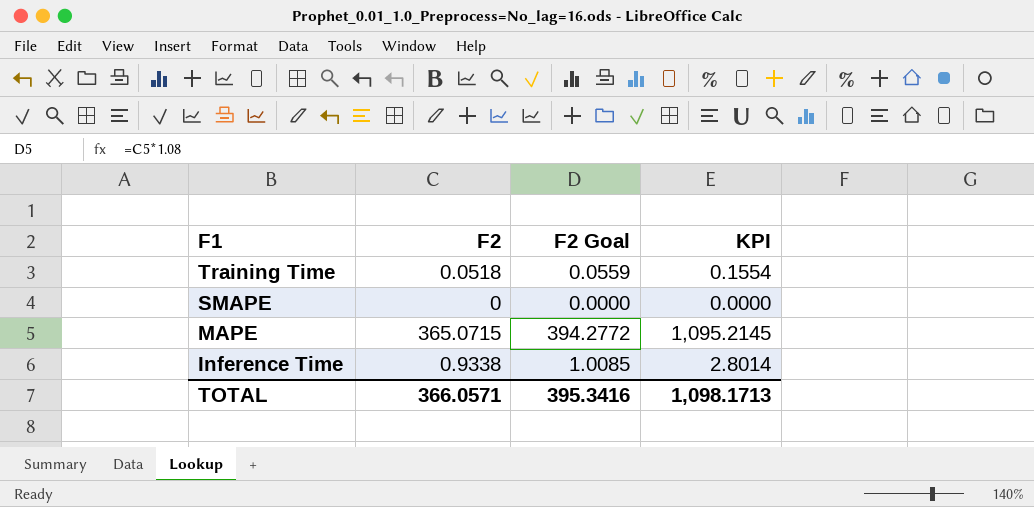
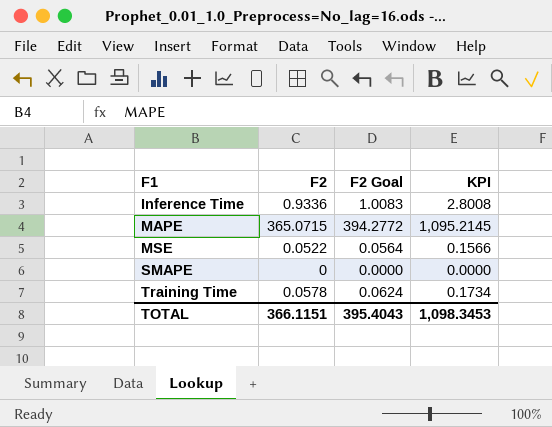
row order: F1 descending -> F1 ascending
Inference Time | F2: 0.9338 -> 0.9336
Inference Time | F2 Goal: 1.0085 -> 1.0083
Inference Time | KPI: 2.8014 -> 2.8008
row MSE: none -> 0.0522 | 0.0564 | 0.1566
Training Time | F2: 0.0518 -> 0.0578
Training Time | F2 Goal: 0.0559 -> 0.0624
Training Time | KPI: 0.1554 -> 0.1734
TOTAL | F2: 366.0571 -> 366.1151
TOTAL | F2 Goal: 395.3416 -> 395.4043
TOTAL | KPI: 1,098.1713 -> 1,098.3453

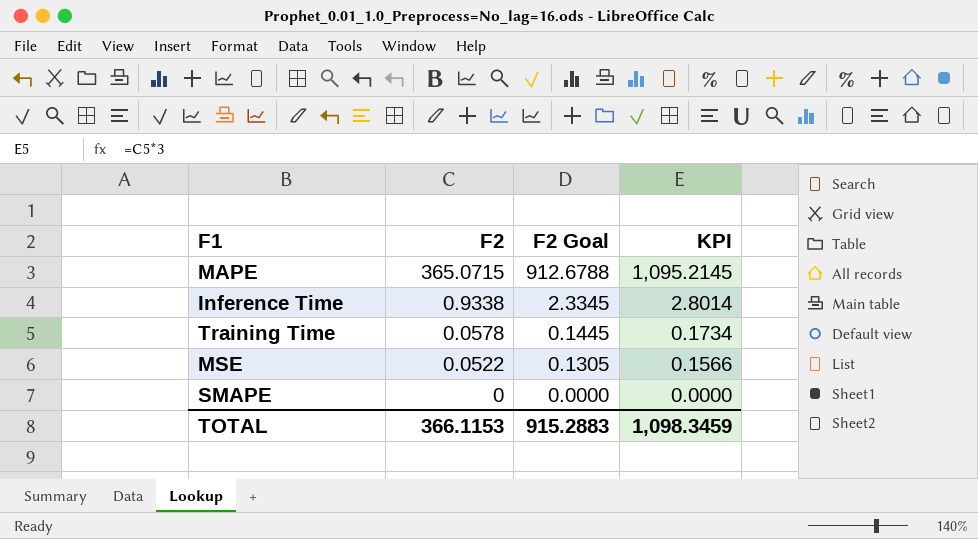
row order: F1 ascending -> F2 descending
column F2 Goal | formula: [F2] * 1.08 -> [F2] * 2.5
Inference Time | F2: 0.9336 -> 0.9338
Inference Time | KPI: 2.8008 -> 2.8014
TOTAL | F2: 366.1151 -> 366.1153
TOTAL | F2 Goal: 395.4043 -> 915.2883
TOTAL | KPI: 1,098.3453 -> 1,098.3459

